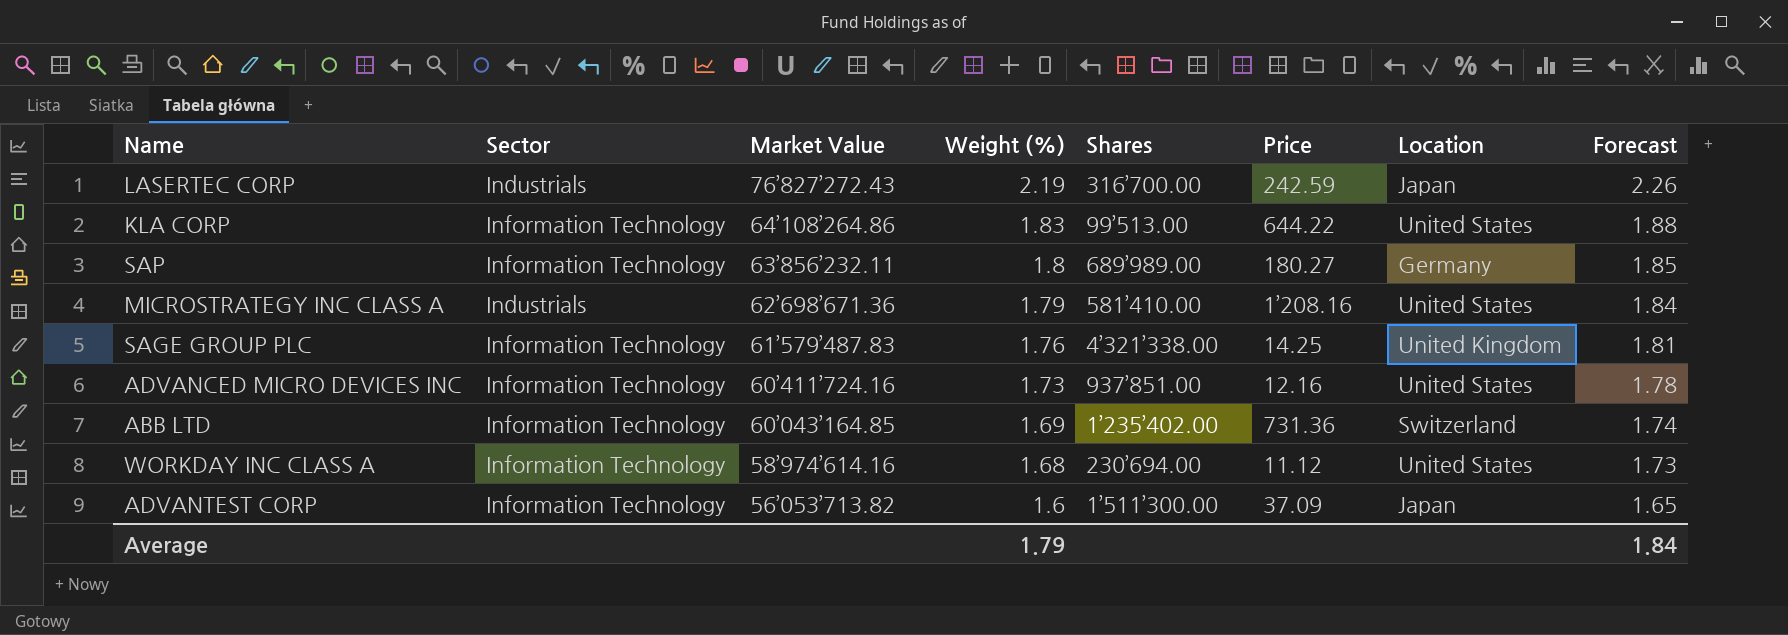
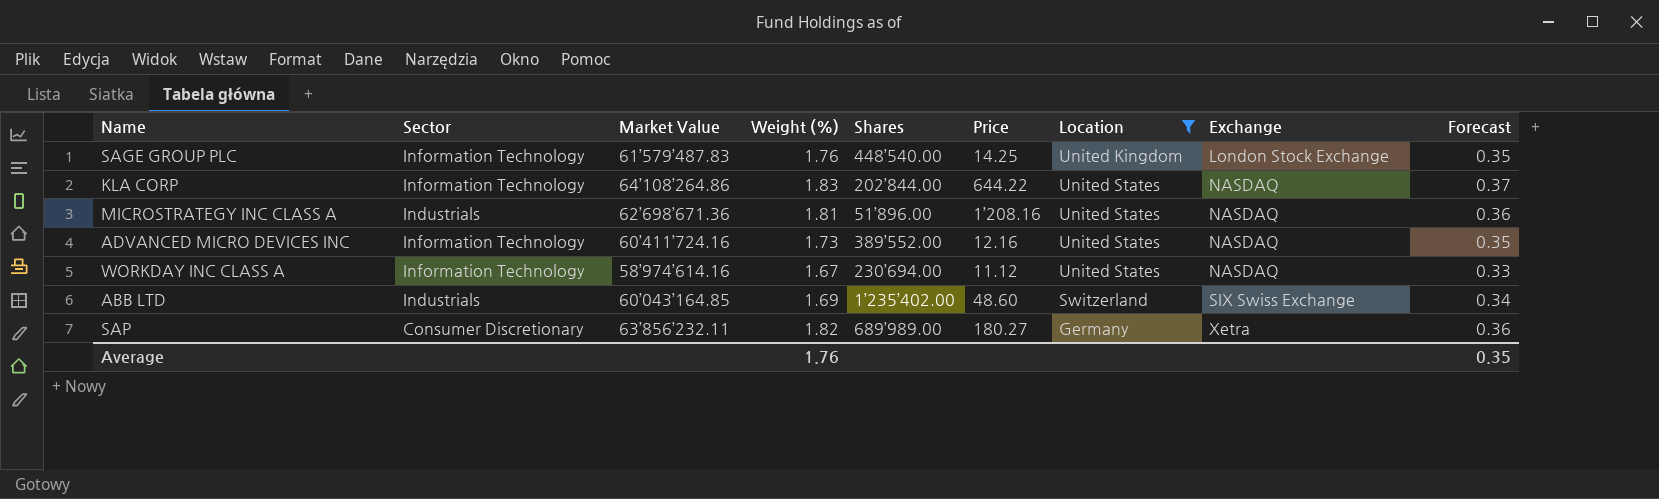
filter: none -> Location != Japan
row order: Market Value descending -> Exchange ascending
column Exchange | position: none -> 8
column Forecast | formula: [Weight (%)] * 1.03 -> [Weight (%)] * 0.2
SAGE GROUP PLC | Shares: 4’321’338.00 -> 448’540.00
KLA CORP | Shares: 99’513.00 -> 202’844.00
MICROSTRATEGY INC CLASS A | Weight (%): 1.79 -> 1.81
MICROSTRATEGY INC CLASS A | Shares: 581’410.00 -> 51’896.00
ADVANCED MICRO DEVICES INC | Shares: 937’851.00 -> 389’552.00
WORKDAY INC CLASS A | Weight (%): 1.68 -> 1.67
ABB LTD | Sector: Information Technology -> Industrials
ABB LTD | Price: 731.36 -> 48.60
SAP | Sector: Information Technology -> Consumer Discretionary
SAP | Weight (%): 1.8 -> 1.82
Average | Weight (%): 1.79 -> 1.76
Average | Forecast: 1.84 -> 0.35

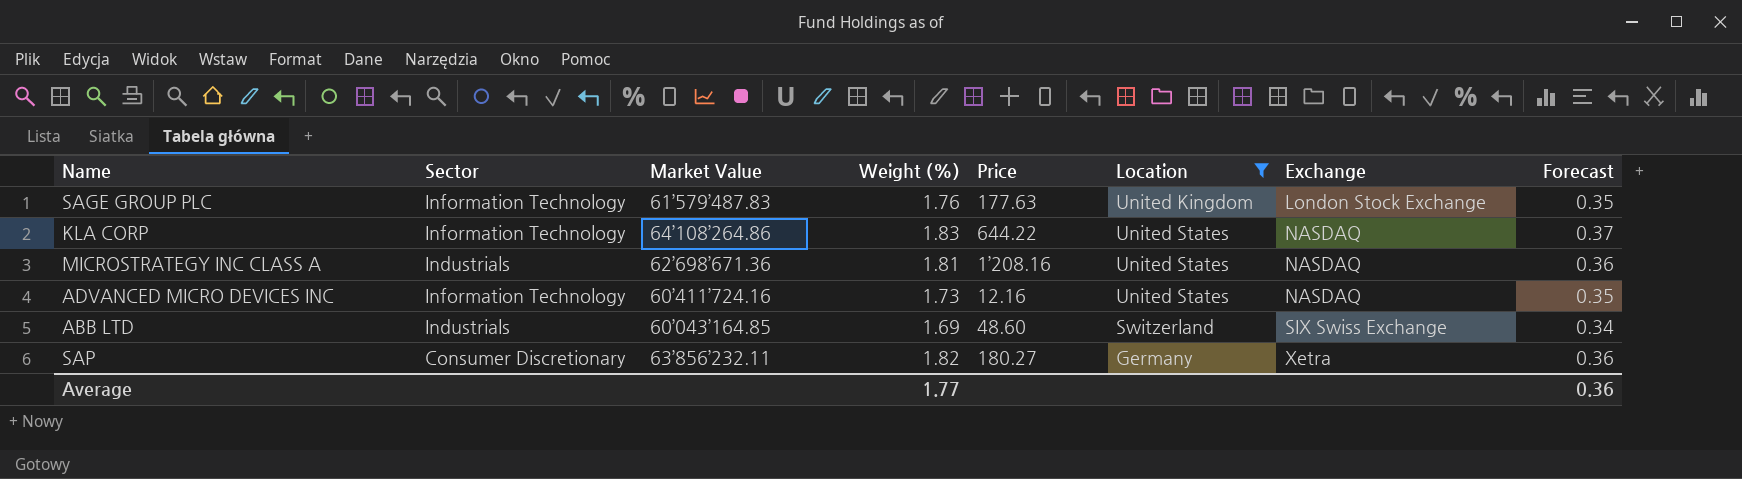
column Shares | position: 5 -> none
row WORKDAY INC CLASS A: Information Technology | 58’974’614.16 | 1.67 | 230’694.00 | 11.12 | United States | NASDAQ | 0.33 -> none
SAGE GROUP PLC | Price: 14.25 -> 177.63
Average | Weight (%): 1.76 -> 1.77
Average | Forecast: 0.35 -> 0.36

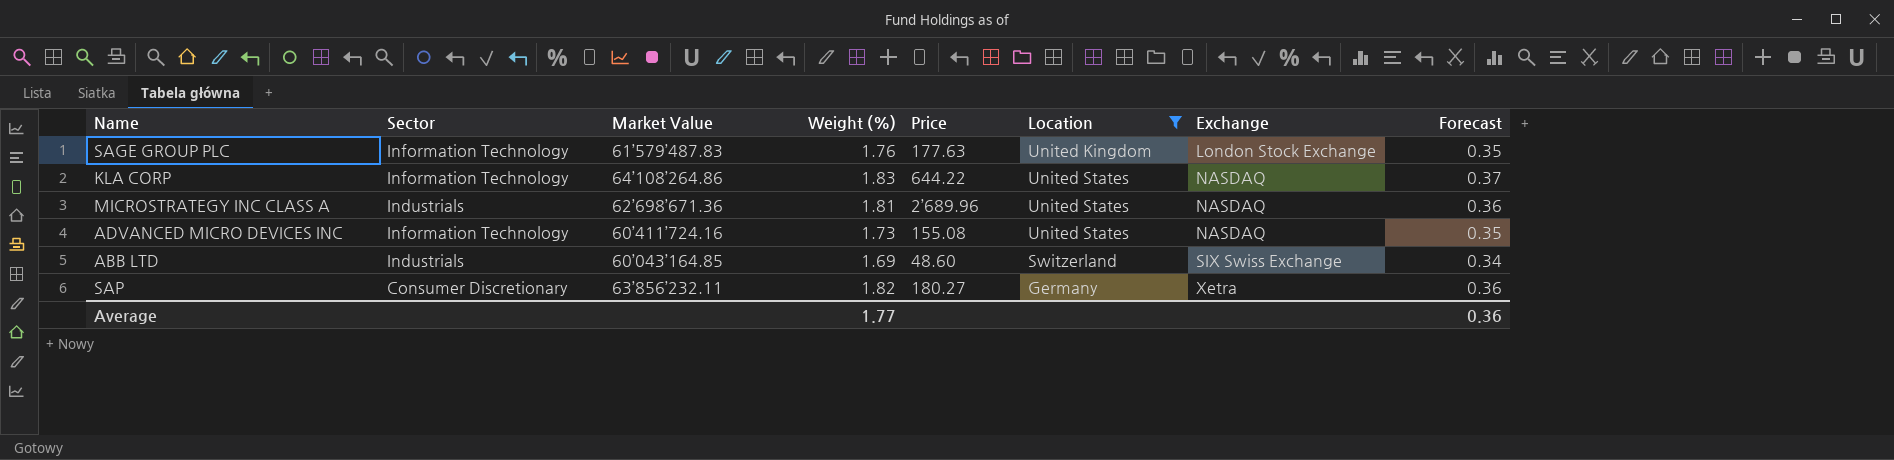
MICROSTRATEGY INC CLASS A | Price: 1’208.16 -> 2’689.96
ADVANCED MICRO DEVICES INC | Price: 12.16 -> 155.08

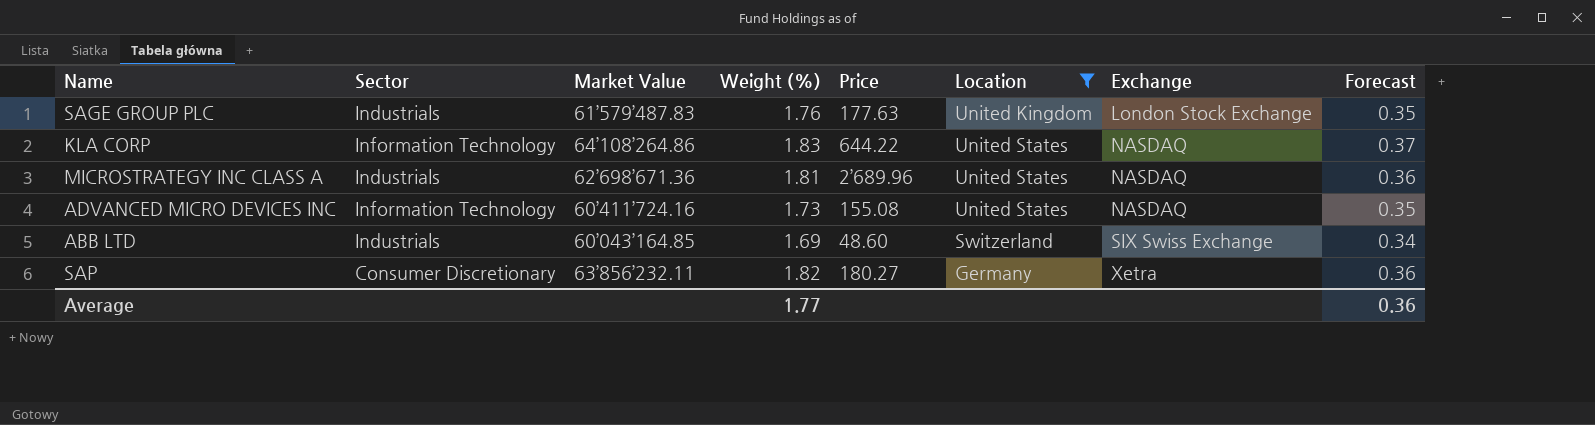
SAGE GROUP PLC | Sector: Information Technology -> Industrials

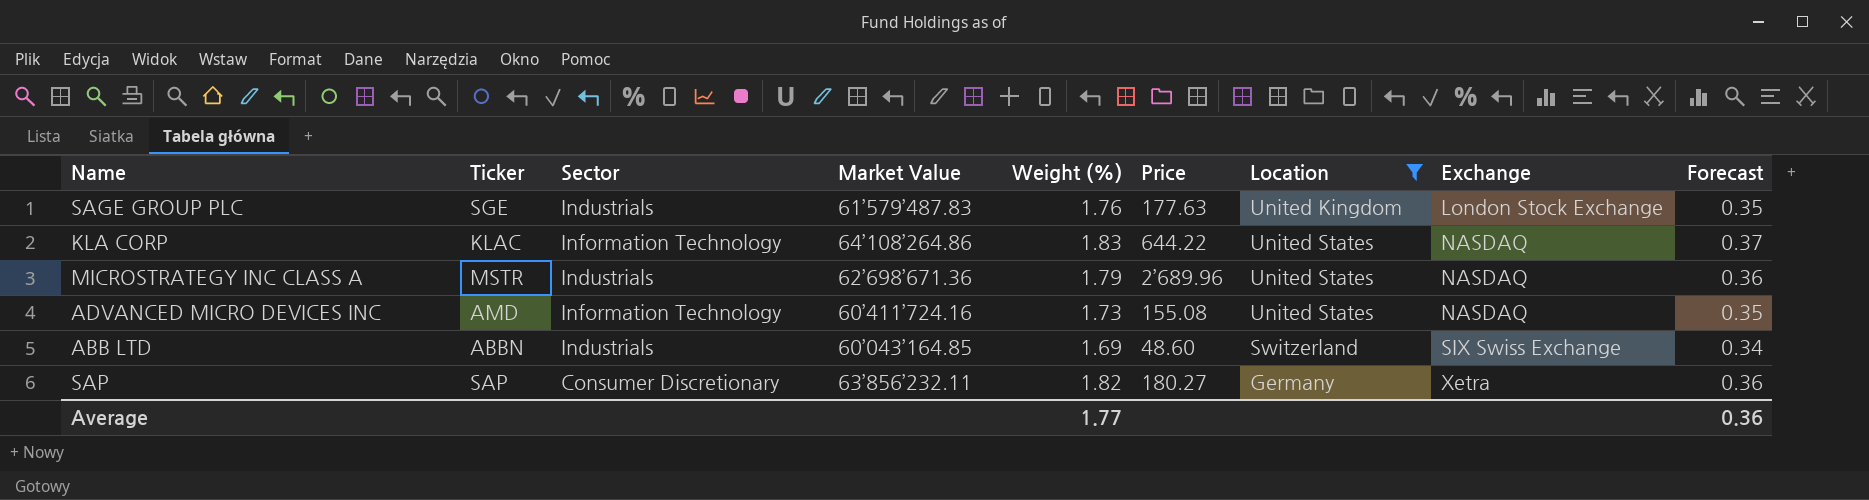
column Ticker | position: none -> 2
MICROSTRATEGY INC CLASS A | Weight (%): 1.81 -> 1.79

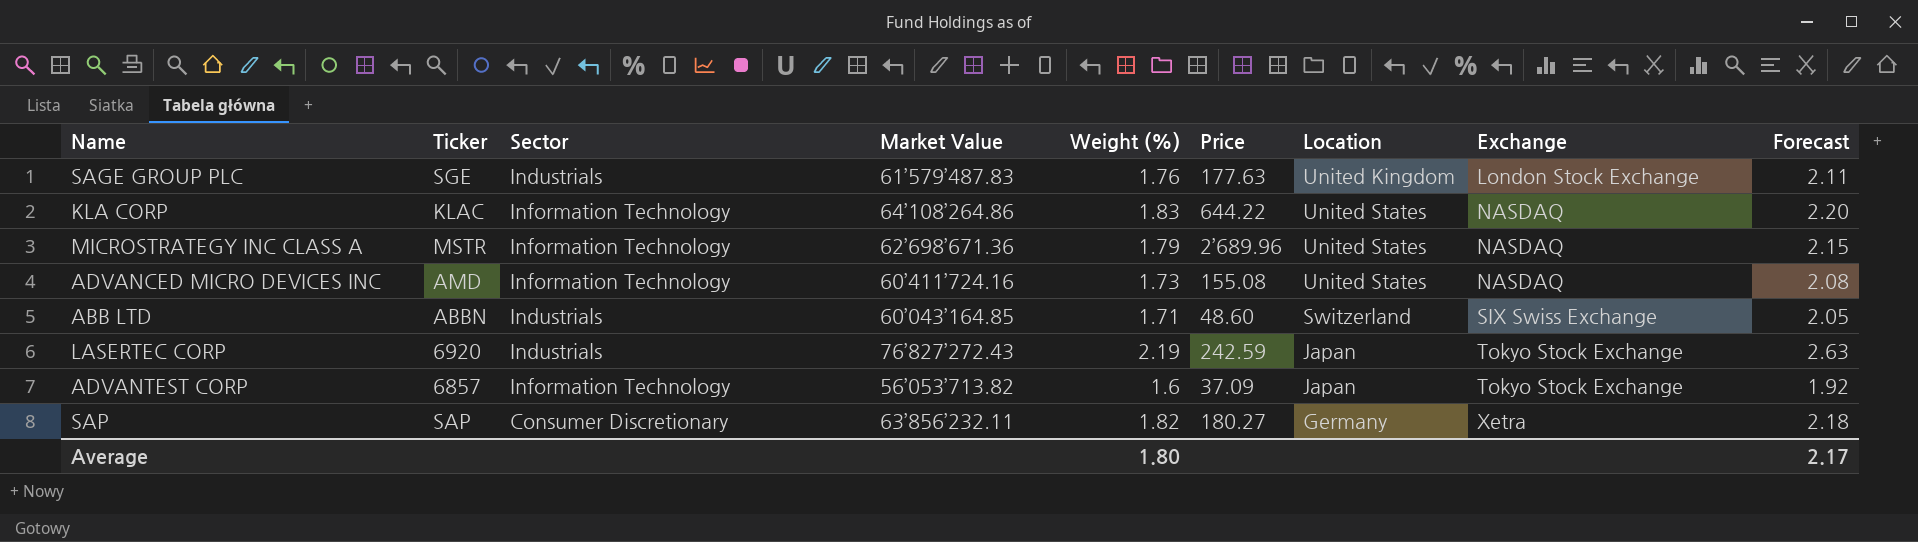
filter: Location != Japan -> none
column Forecast | formula: [Weight (%)] * 0.2 -> [Weight (%)] * 1.2
MICROSTRATEGY INC CLASS A | Sector: Industrials -> Information Technology
ABB LTD | Weight (%): 1.69 -> 1.71
Average | Weight (%): 1.77 -> 1.80
Average | Forecast: 0.36 -> 2.17

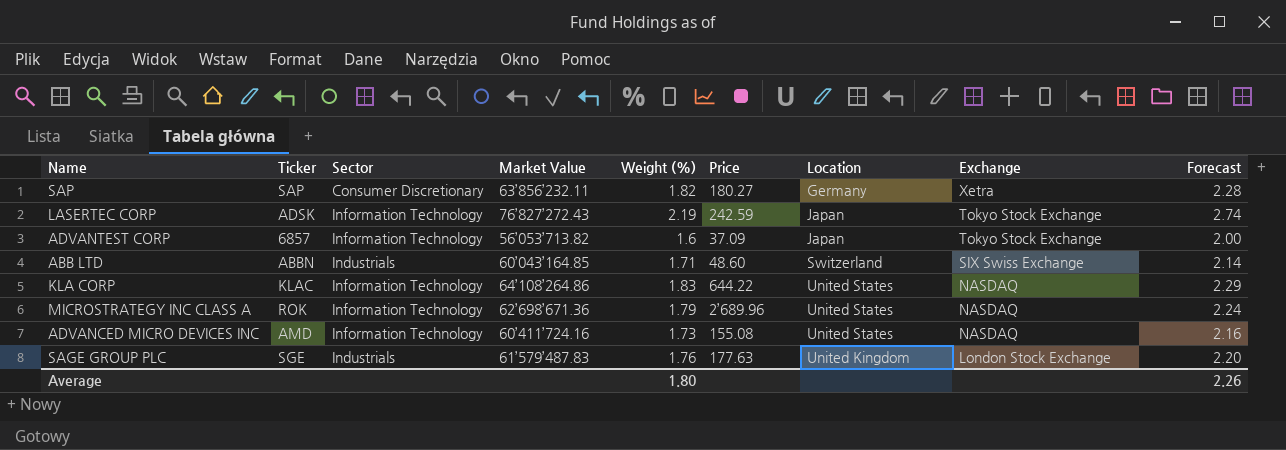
row order: Exchange ascending -> Exchange descending
column Forecast | formula: [Weight (%)] * 1.2 -> [Weight (%)] * 1.25
LASERTEC CORP | Ticker: 6920 -> ADSK
LASERTEC CORP | Sector: Industrials -> Information Technology
MICROSTRATEGY INC CLASS A | Ticker: MSTR -> ROK
Average | Forecast: 2.17 -> 2.26

